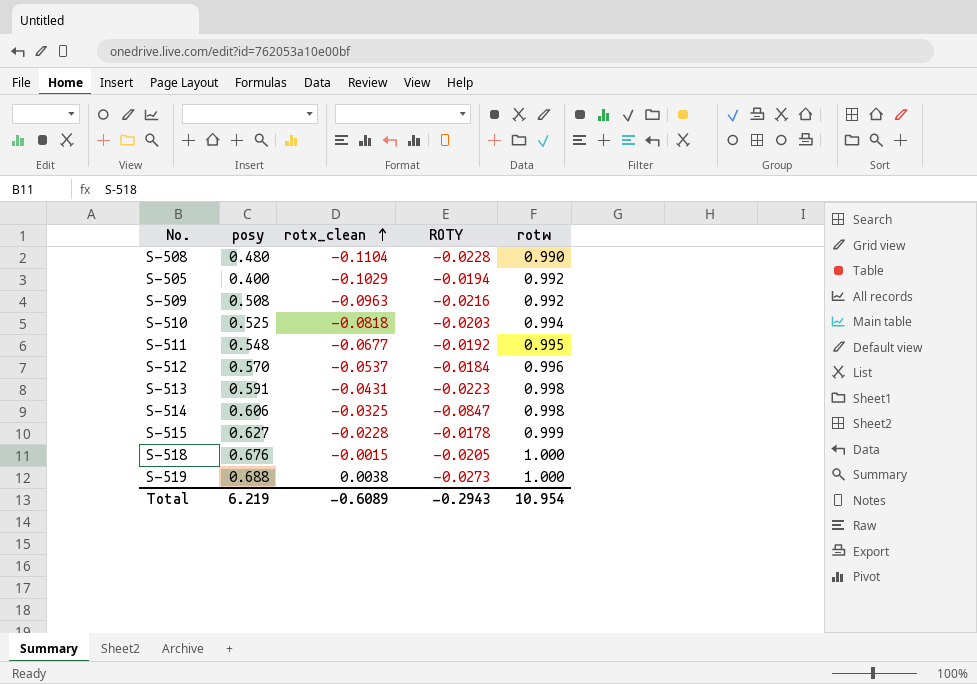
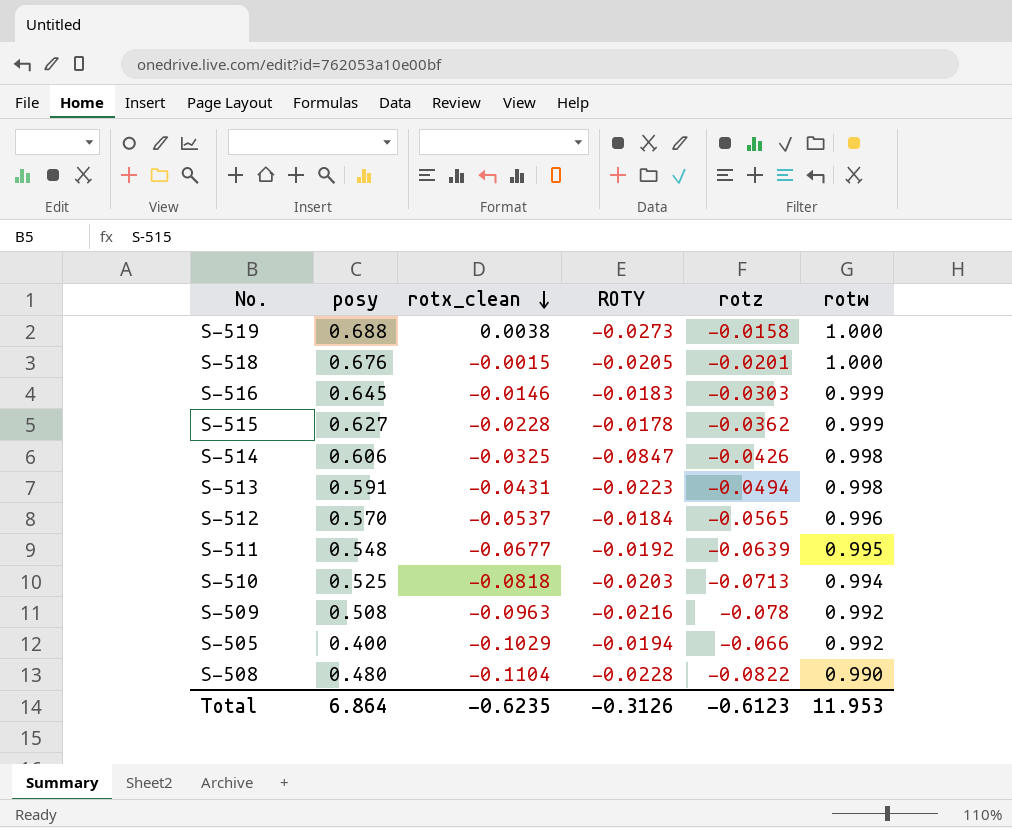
row order: rotx_clean ascending -> rotx_clean descending
column rotz | position: none -> 5
row S-516: none -> 0.645 | -0.0146 | -0.0183 | -0.0303 | 0.999
Total | posy: 6.219 -> 6.864
Total | rotx_clean: -0.6089 -> -0.6235
Total | ROTY: -0.2943 -> -0.3126
Total | rotw: 10.954 -> 11.953

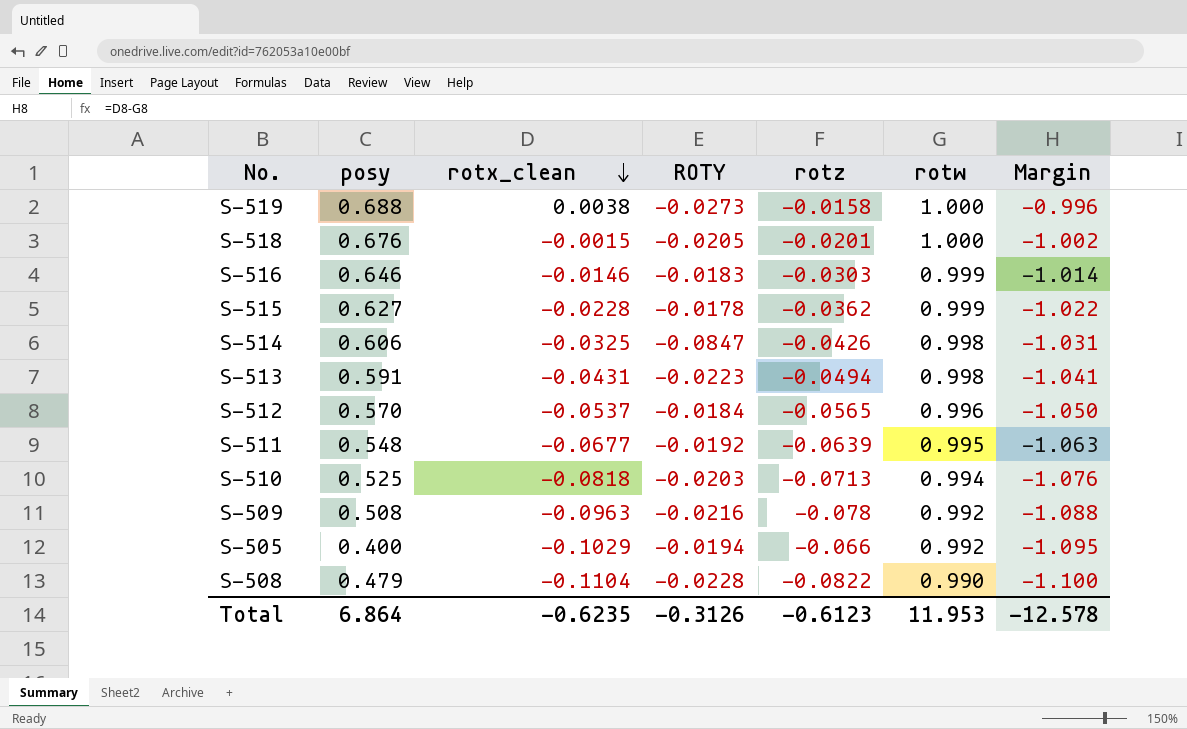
column Margin | formula: none -> [rotx_clean] - [rotw]
S-516 | posy: 0.645 -> 0.646
S-508 | posy: 0.480 -> 0.479

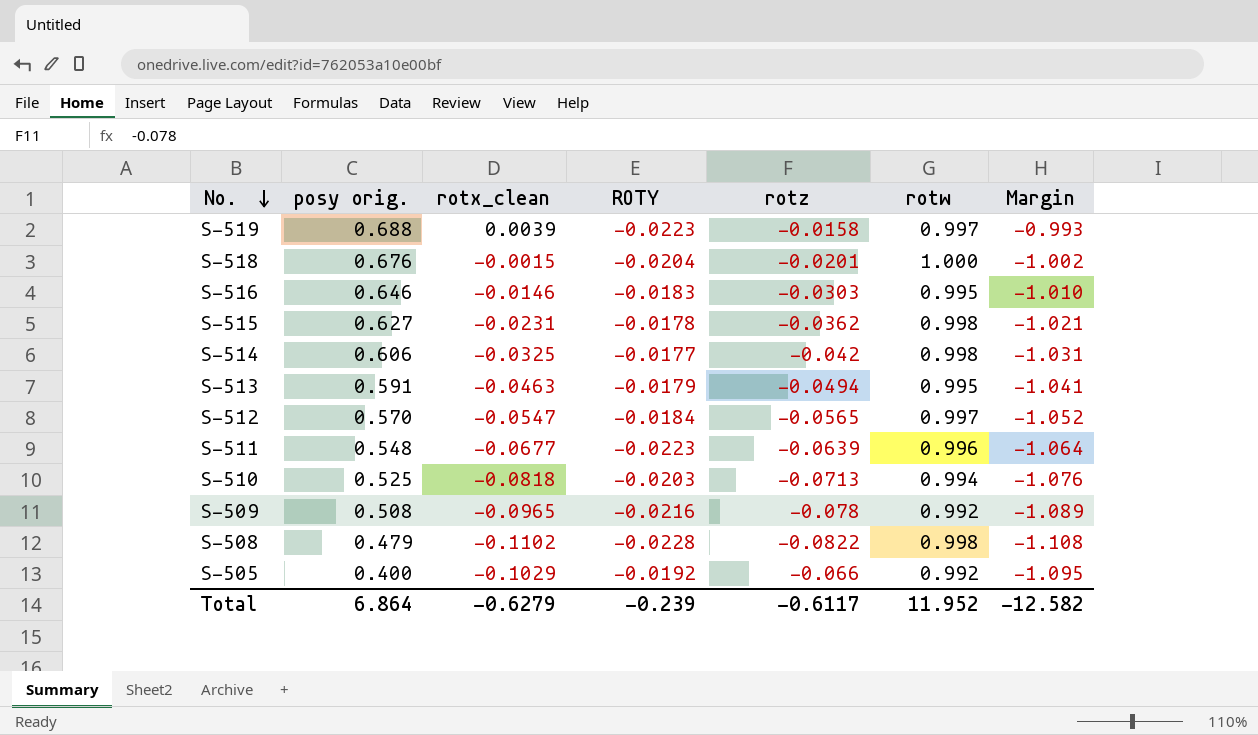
row order: rotx_clean descending -> No. descending
column name: posy -> posy orig.
S-519 | rotx_clean: 0.0038 -> 0.0039
S-519 | ROTY: -0.0273 -> -0.0223
S-519 | rotw: 1.000 -> 0.997
S-519 | Margin: -0.996 -> -0.993
S-518 | ROTY: -0.0205 -> -0.0204
S-516 | rotw: 0.999 -> 0.995
S-516 | Margin: -1.014 -> -1.010
S-515 | rotx_clean: -0.0228 -> -0.0231
S-515 | rotw: 0.999 -> 0.998
S-515 | Margin: -1.022 -> -1.021
S-514 | ROTY: -0.0847 -> -0.0177
S-514 | rotz: -0.0426 -> -0.042
S-513 | rotx_clean: -0.0431 -> -0.0463
S-513 | ROTY: -0.0223 -> -0.0179
S-513 | rotw: 0.998 -> 0.995
S-512 | rotx_clean: -0.0537 -> -0.0547
S-512 | rotw: 0.996 -> 0.997
S-512 | Margin: -1.050 -> -1.052
S-511 | ROTY: -0.0192 -> -0.0223
S-511 | rotw: 0.995 -> 0.996
S-511 | Margin: -1.063 -> -1.064
S-509 | rotx_clean: -0.0963 -> -0.0965
S-509 | Margin: -1.088 -> -1.089
S-508 | rotx_clean: -0.1104 -> -0.1102
S-508 | rotw: 0.990 -> 0.998
S-508 | Margin: -1.100 -> -1.108
S-505 | ROTY: -0.0194 -> -0.0192
Total | rotx_clean: -0.6235 -> -0.6279
Total | ROTY: -0.3126 -> -0.239
Total | rotz: -0.6123 -> -0.6117
Total | rotw: 11.953 -> 11.952
Total | Margin: -12.578 -> -12.582

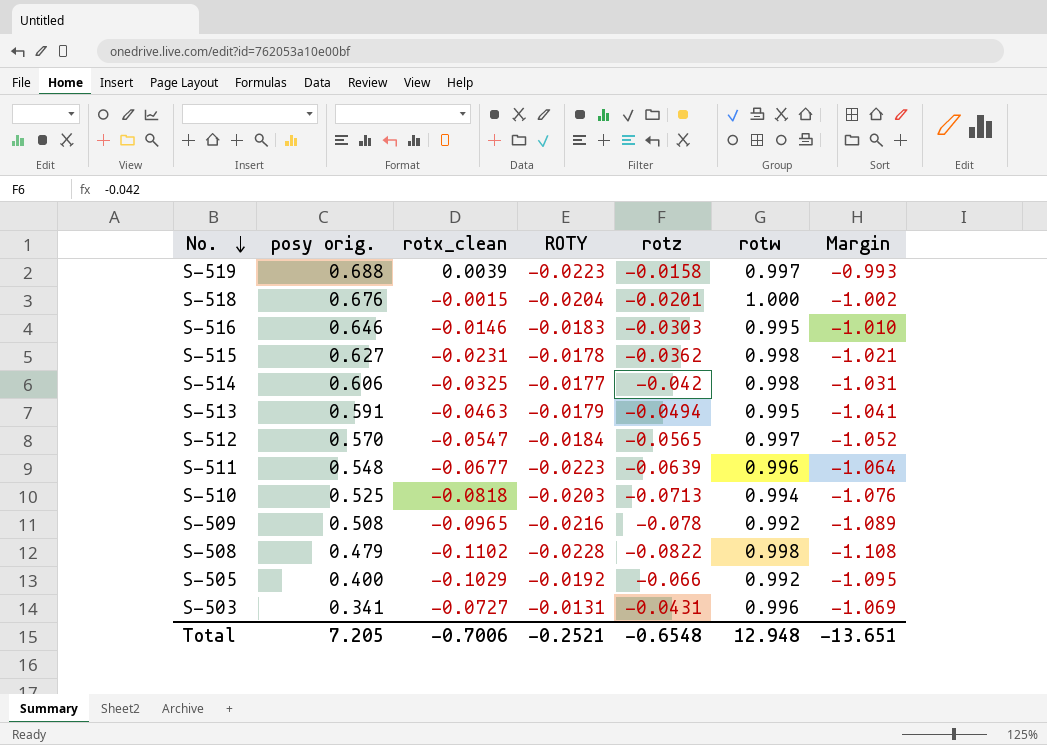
row S-503: none -> 0.341 | -0.0727 | -0.0131 | -0.0431 | 0.996 | -1.069
Total | posy orig.: 6.864 -> 7.205
Total | rotx_clean: -0.6279 -> -0.7006
Total | ROTY: -0.239 -> -0.2521
Total | rotz: -0.6117 -> -0.6548
Total | rotw: 11.952 -> 12.948
Total | Margin: -12.582 -> -13.651

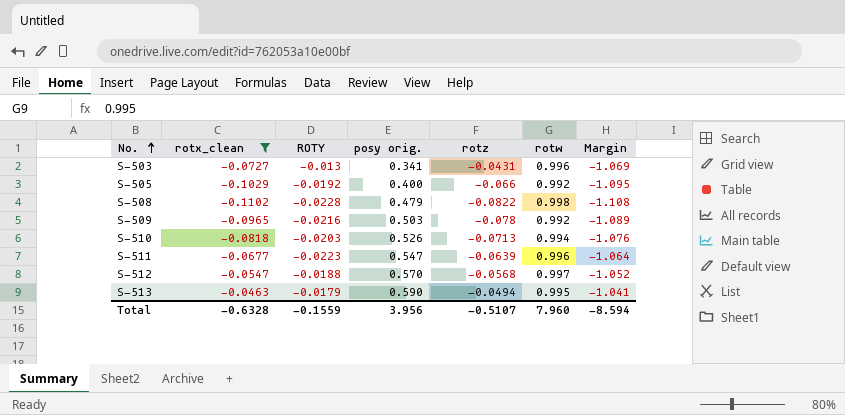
filter: none -> rotx_clean <= -0.0463
row order: No. descending -> No. ascending
column posy orig. | position: 2 -> 4
S-503 | ROTY: -0.0131 -> -0.013
S-509 | posy orig.: 0.508 -> 0.503
S-510 | posy orig.: 0.525 -> 0.526
S-511 | posy orig.: 0.548 -> 0.547
S-512 | ROTY: -0.0184 -> -0.0188
S-512 | rotz: -0.0565 -> -0.0568
S-513 | posy orig.: 0.591 -> 0.590
Total | rotx_clean: -0.7006 -> -0.6328
Total | ROTY: -0.2521 -> -0.1559
Total | posy orig.: 7.205 -> 3.956
Total | rotz: -0.6548 -> -0.5107
Total | rotw: 12.948 -> 7.960
Total | Margin: -13.651 -> -8.594

